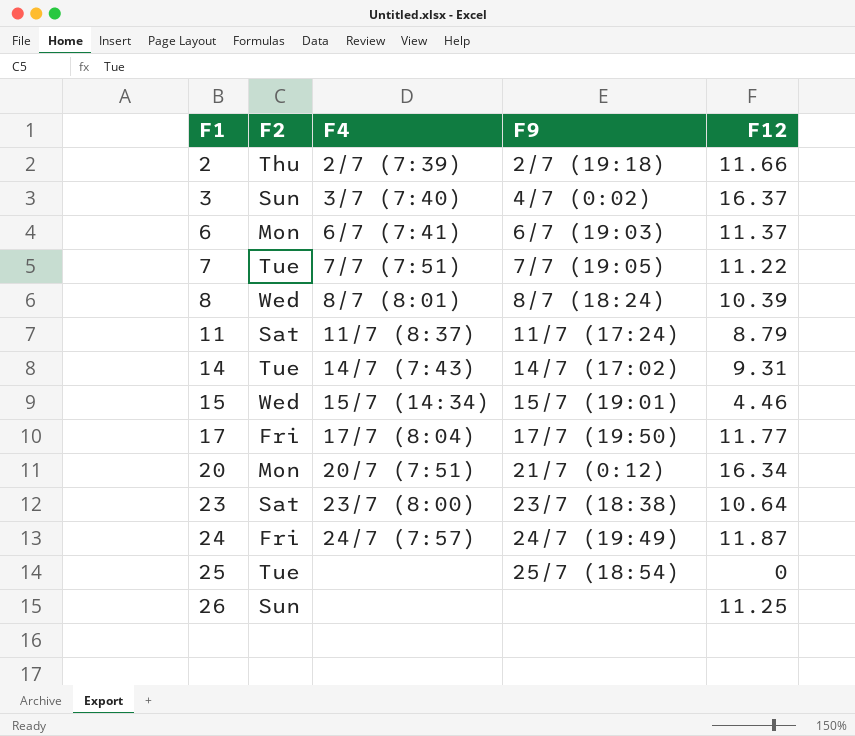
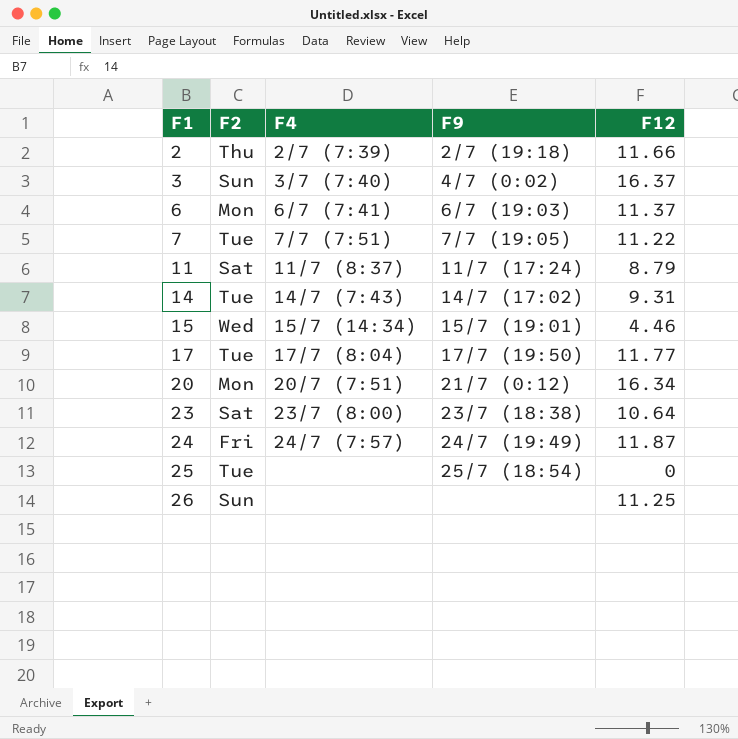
row 8: Wed | 8/7 (8:01) | 8/7 (18:24) | 10.39 -> none
17 | F2: Fri -> Tue

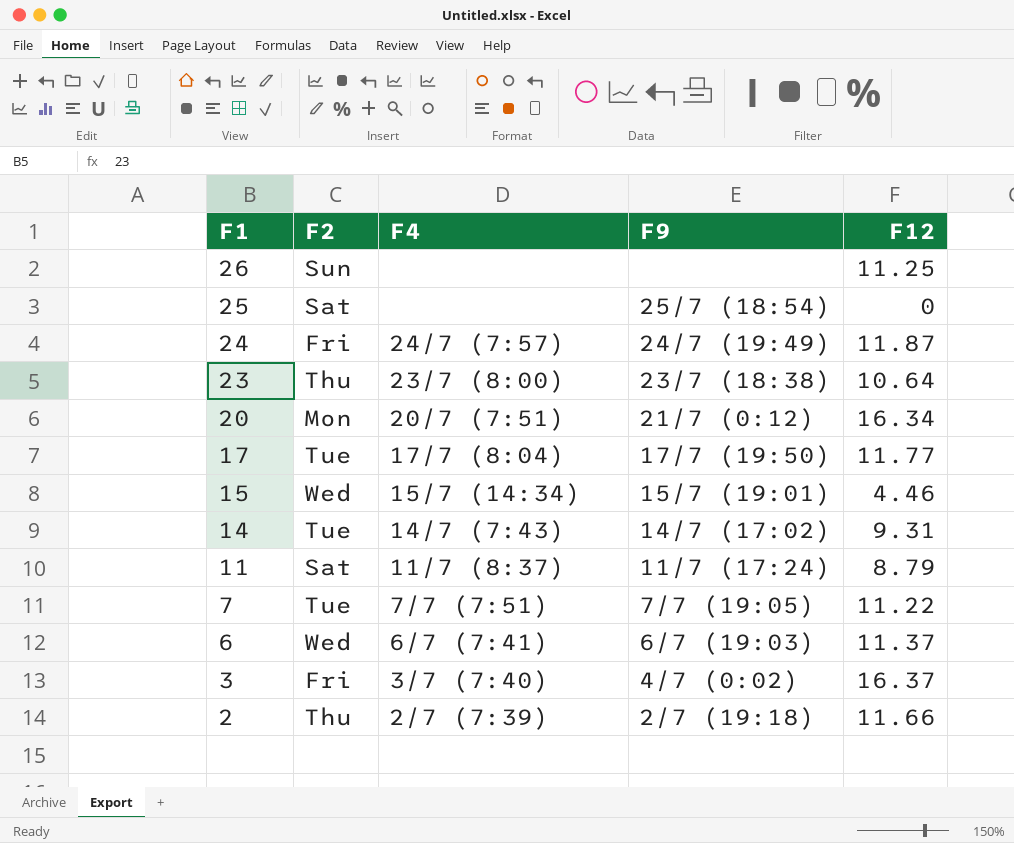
row order: F1 ascending -> F1 descending
25 | F2: Tue -> Sat
23 | F2: Sat -> Thu
6 | F2: Mon -> Wed
3 | F2: Sun -> Fri

